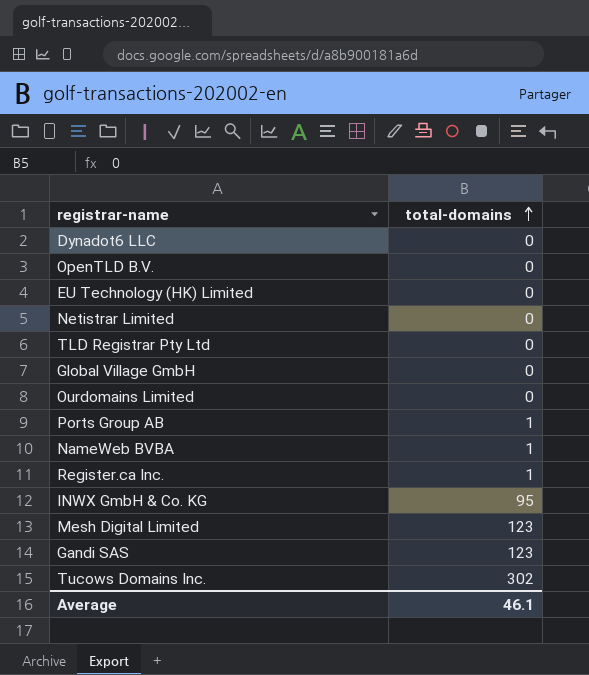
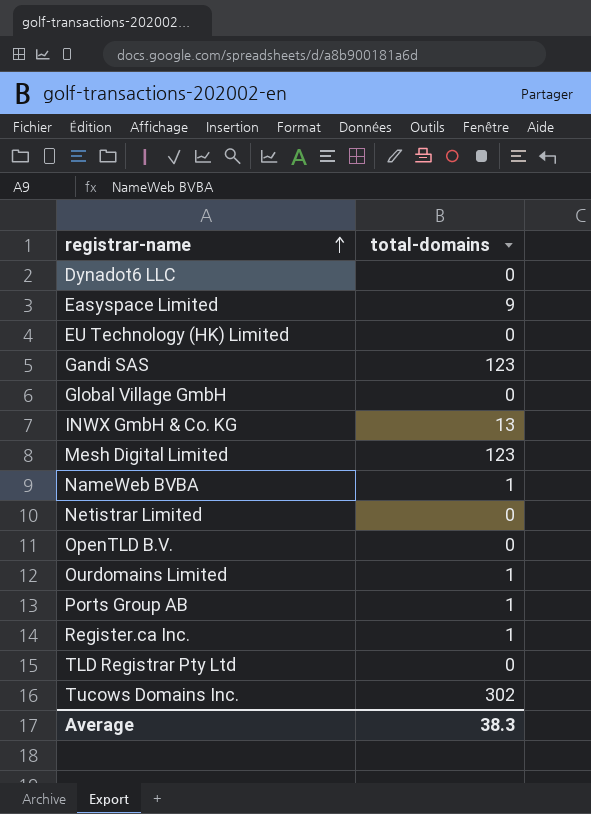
row order: total-domains ascending -> registrar-name ascending
row Easyspace Limited: none -> 9
INWX GmbH & Co. KG | total-domains: 95 -> 13
Ourdomains Limited | total-domains: 0 -> 1
Average | total-domains: 46.1 -> 38.3

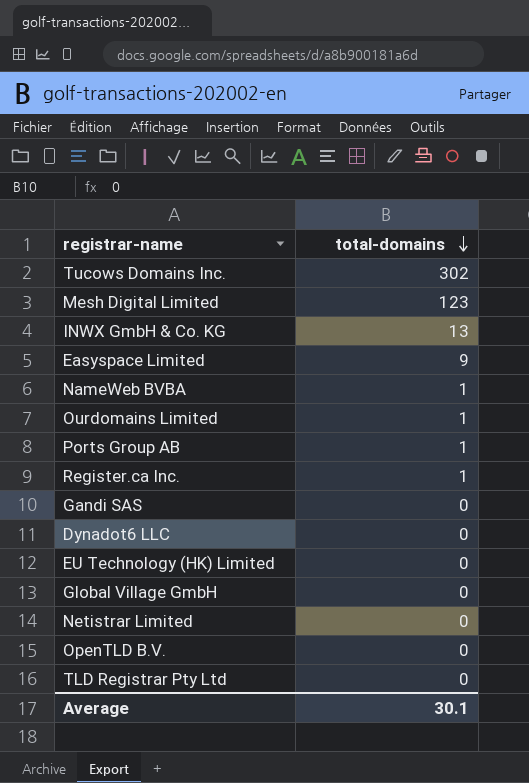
row order: registrar-name ascending -> total-domains descending
Gandi SAS | total-domains: 123 -> 0
Average | total-domains: 38.3 -> 30.1

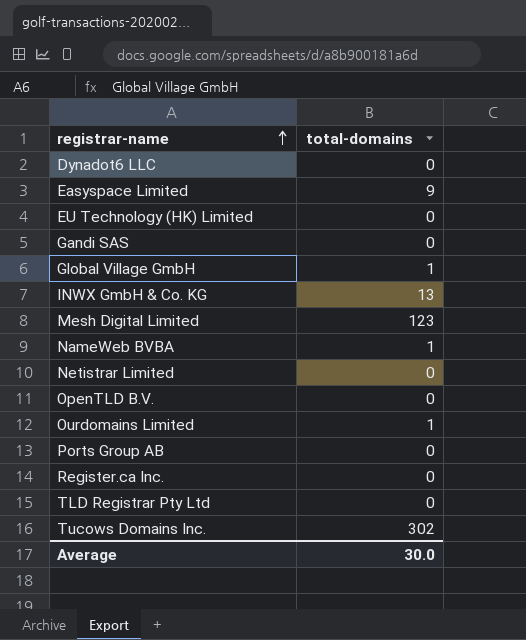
row order: total-domains descending -> registrar-name ascending
Global Village GmbH | total-domains: 0 -> 1
Ports Group AB | total-domains: 1 -> 0
Register.ca Inc. | total-domains: 1 -> 0
Average | total-domains: 30.1 -> 30.0

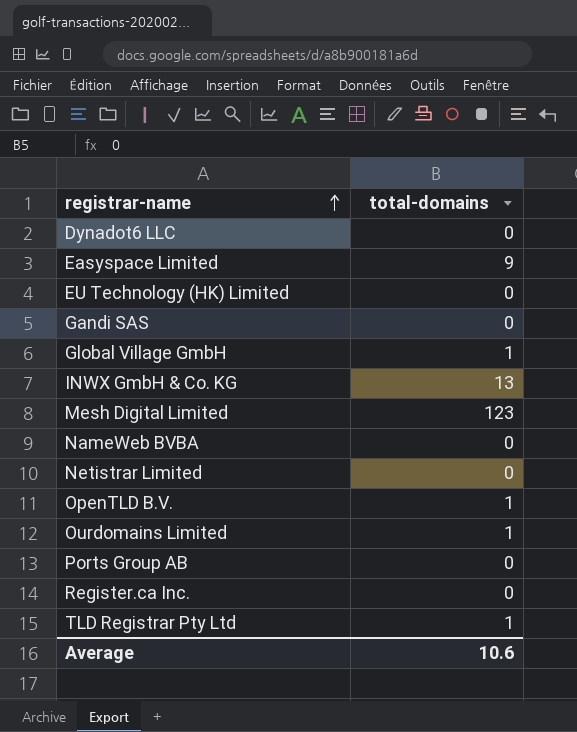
row Tucows Domains Inc.: 302 -> none
NameWeb BVBA | total-domains: 1 -> 0
OpenTLD B.V. | total-domains: 0 -> 1
TLD Registrar Pty Ltd | total-domains: 0 -> 1
Average | total-domains: 30.0 -> 10.6

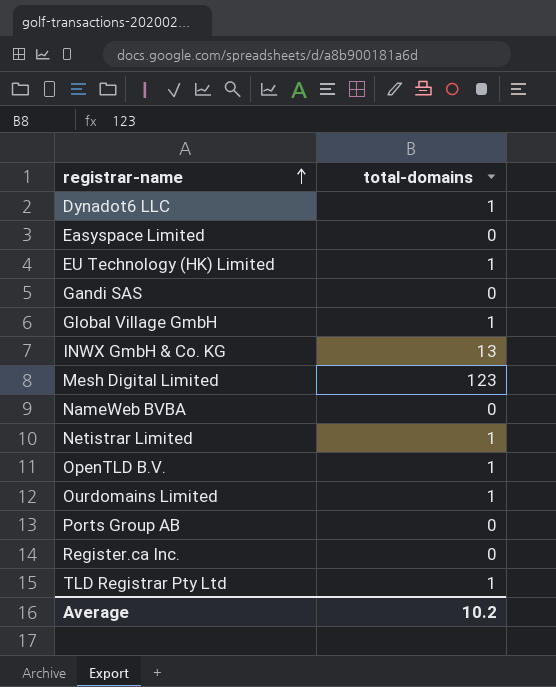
Dynadot6 LLC | total-domains: 0 -> 1
Easyspace Limited | total-domains: 9 -> 0
EU Technology (HK) Limited | total-domains: 0 -> 1
Netistrar Limited | total-domains: 0 -> 1
Average | total-domains: 10.6 -> 10.2

